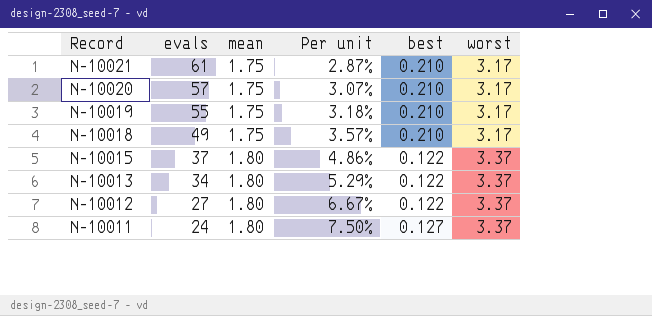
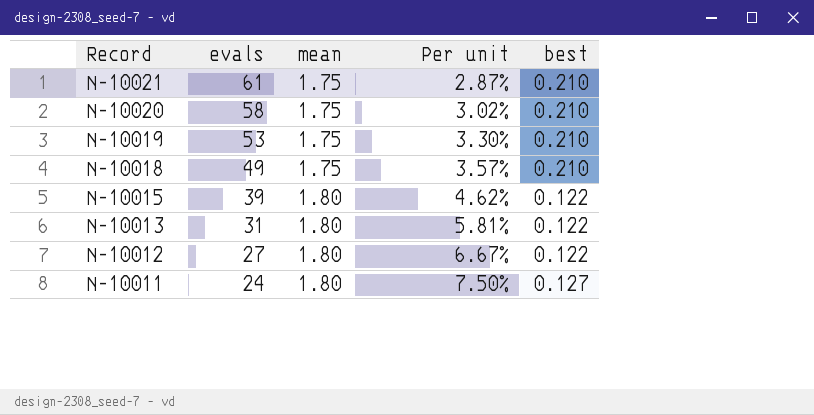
column worst | position: 6 -> none
N-10020 | evals: 57 -> 58
N-10020 | Per unit: 3.07% -> 3.02%
N-10019 | evals: 55 -> 53
N-10019 | Per unit: 3.18% -> 3.30%
N-10015 | evals: 37 -> 39
N-10015 | Per unit: 4.86% -> 4.62%
N-10013 | evals: 34 -> 31
N-10013 | Per unit: 5.29% -> 5.81%

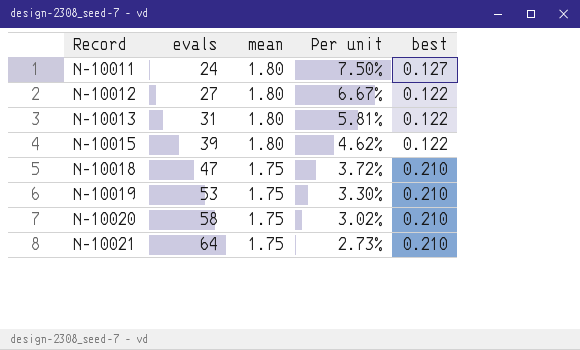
row order: Record descending -> Record ascending
N-10018 | evals: 49 -> 47
N-10018 | Per unit: 3.57% -> 3.72%
N-10021 | evals: 61 -> 64
N-10021 | Per unit: 2.87% -> 2.73%

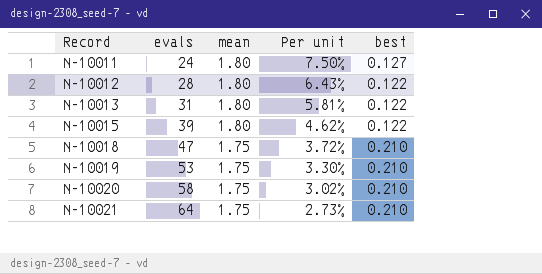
N-10012 | evals: 27 -> 28
N-10012 | Per unit: 6.67% -> 6.43%

